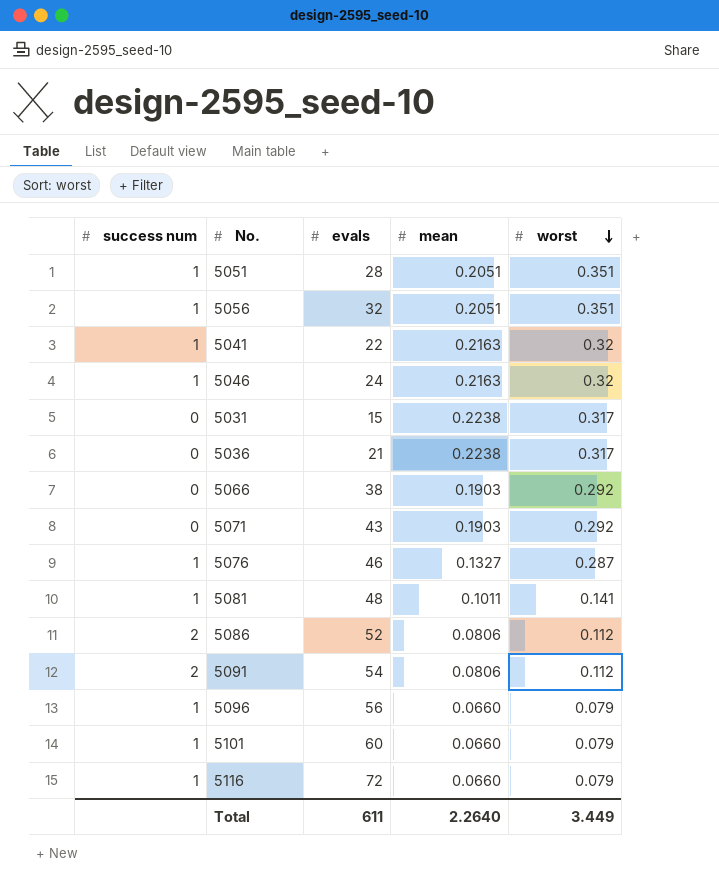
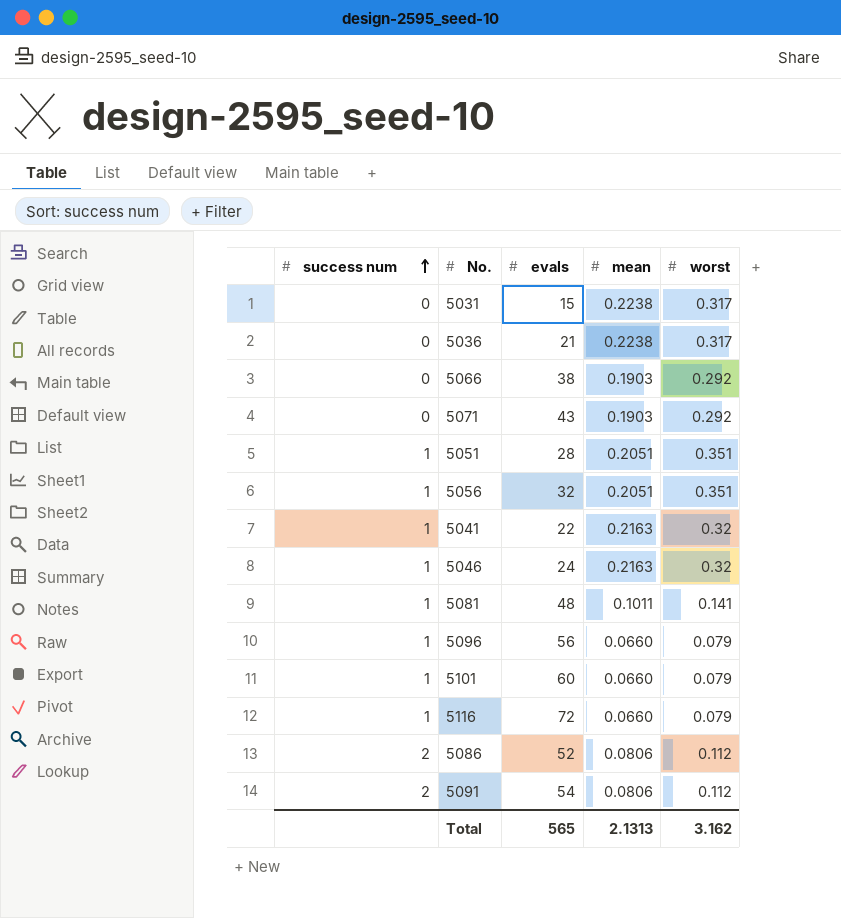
row order: worst descending -> success num ascending
row 5076: 1 | 46 | 0.1327 | 0.287 -> none
Total | evals: 611 -> 565
Total | mean: 2.2640 -> 2.1313
Total | worst: 3.449 -> 3.162

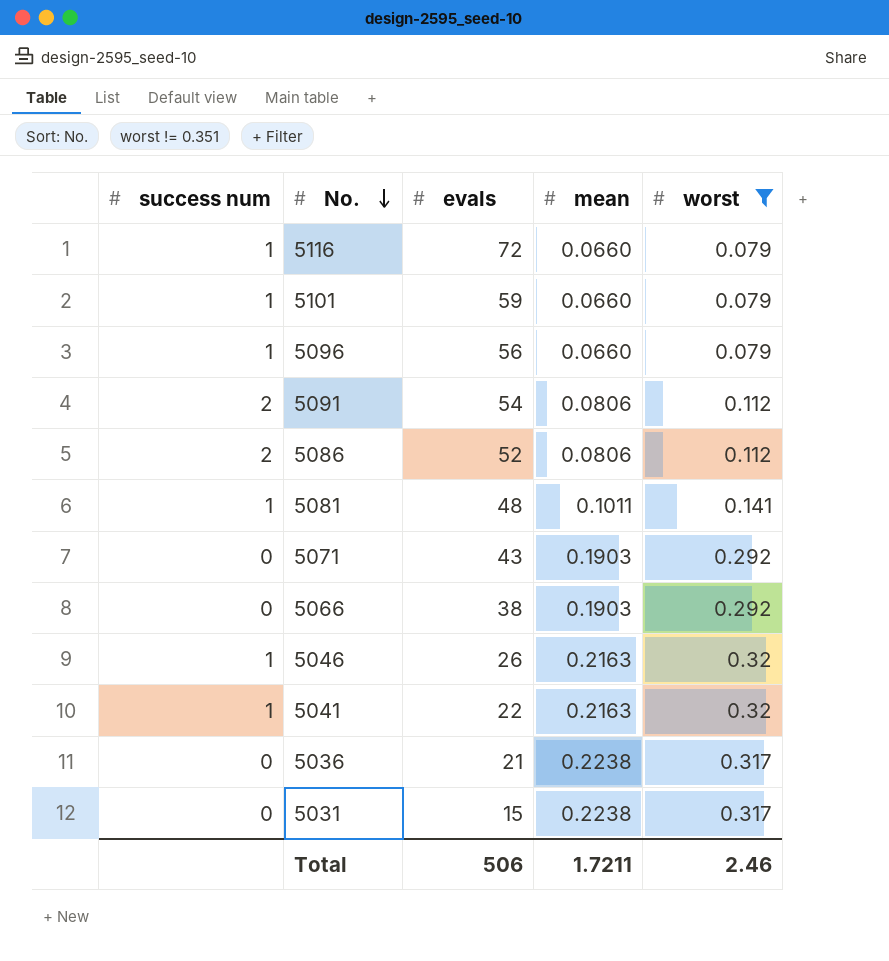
filter: none -> worst != 0.351
row order: success num ascending -> No. descending
5101 | evals: 60 -> 59
5046 | evals: 24 -> 26
Total | evals: 565 -> 506
Total | mean: 2.1313 -> 1.7211
Total | worst: 3.162 -> 2.46

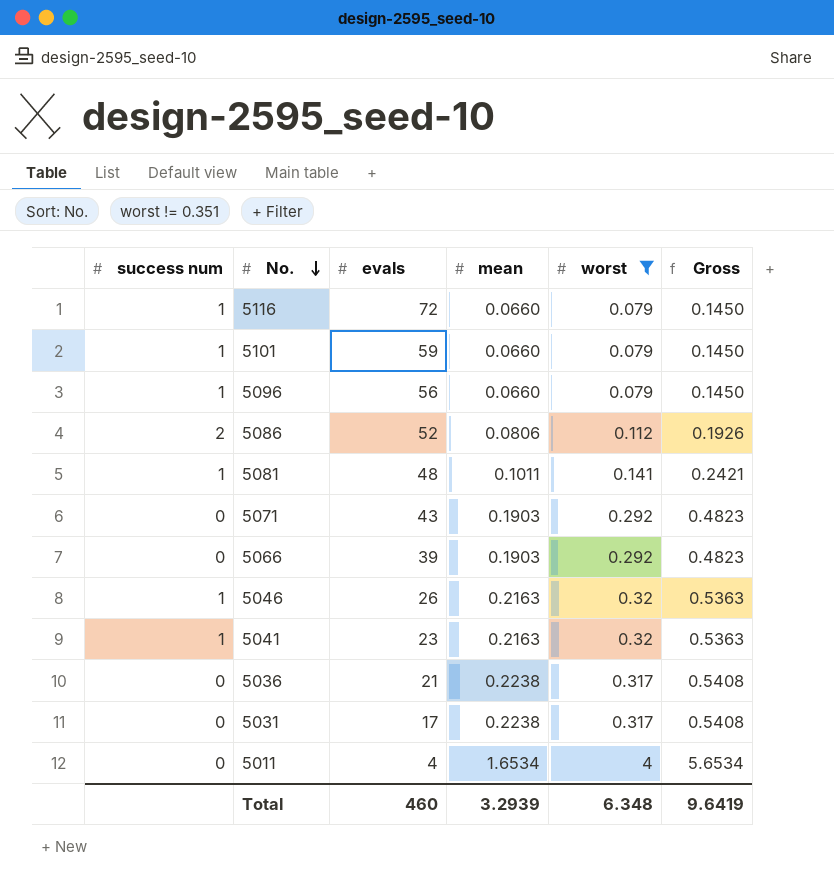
column Gross | formula: none -> [mean] + [worst]
row 5091: 2 | 54 | 0.0806 | 0.112 -> none
5066 | evals: 38 -> 39
5041 | evals: 22 -> 23
5031 | evals: 15 -> 17
row 5011: none -> 0 | 4 | 1.6534 | 4 | 5.6534
Total | evals: 506 -> 460
Total | mean: 1.7211 -> 3.2939
Total | worst: 2.46 -> 6.348

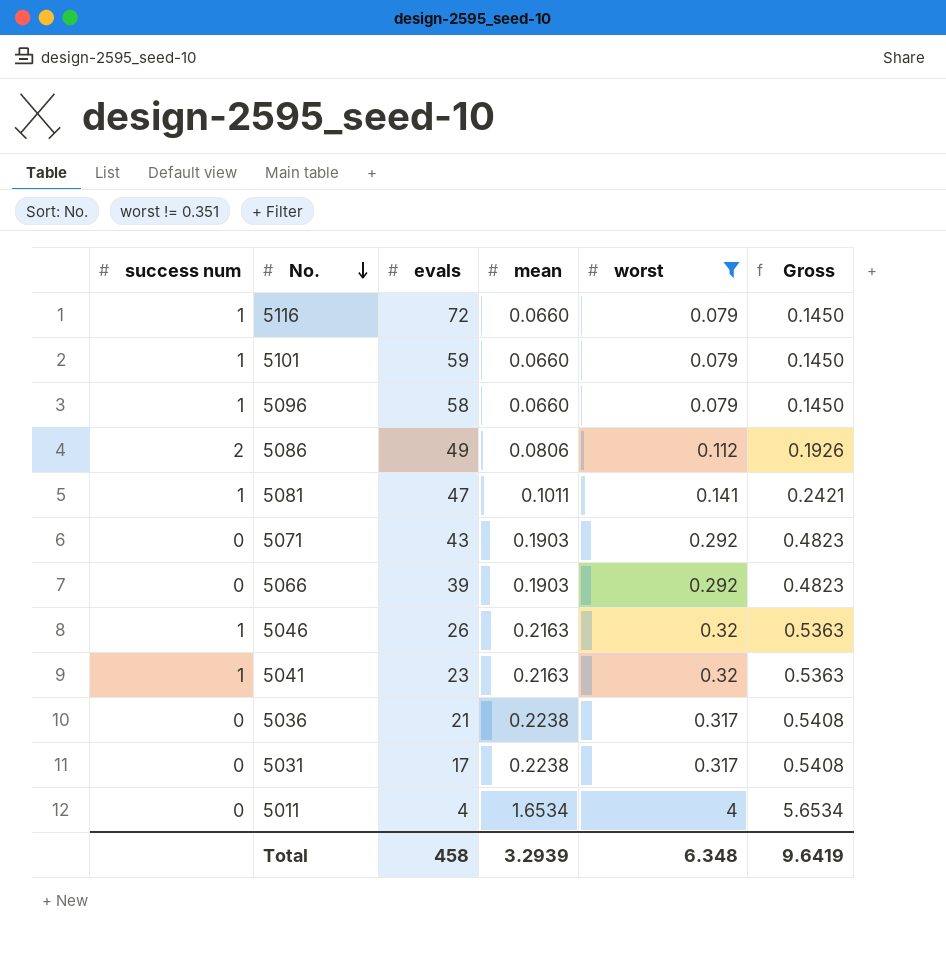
5096 | evals: 56 -> 58
5086 | evals: 52 -> 49
5081 | evals: 48 -> 47
Total | evals: 460 -> 458

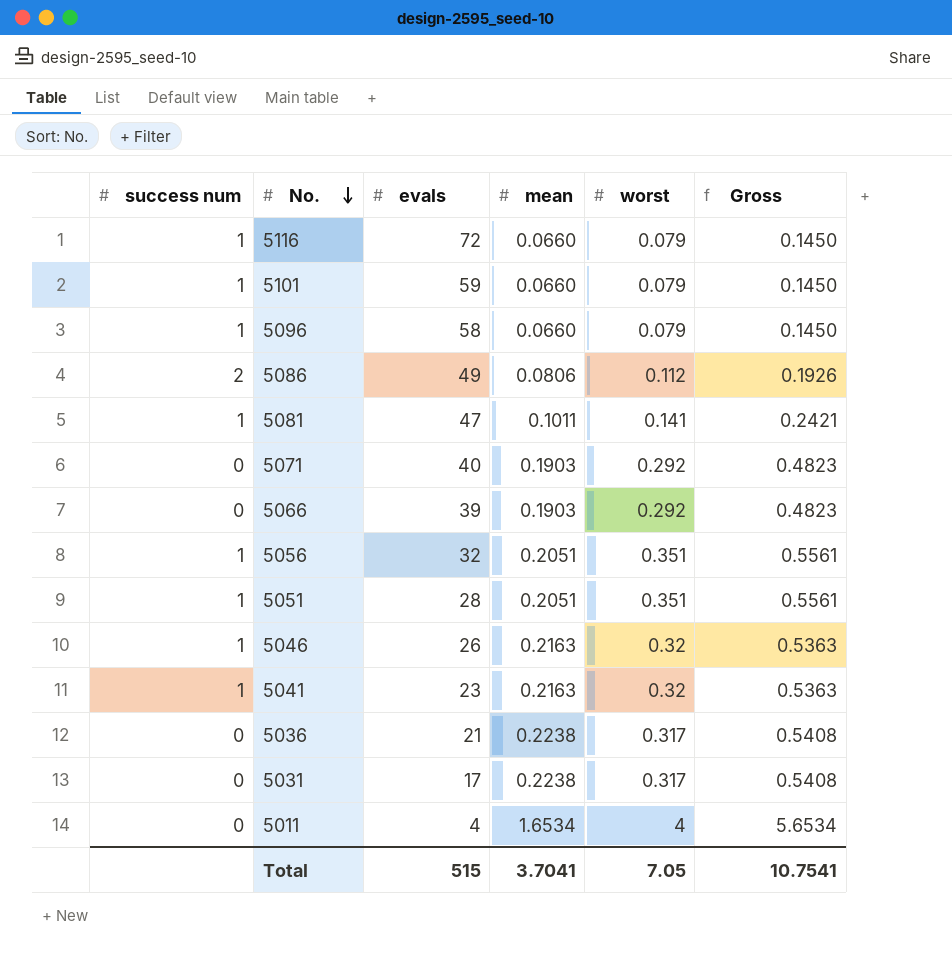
filter: worst != 0.351 -> none
5071 | evals: 43 -> 40
Total | evals: 458 -> 515
Total | mean: 3.2939 -> 3.7041
Total | worst: 6.348 -> 7.05
Total | Gross: 9.6419 -> 10.7541

